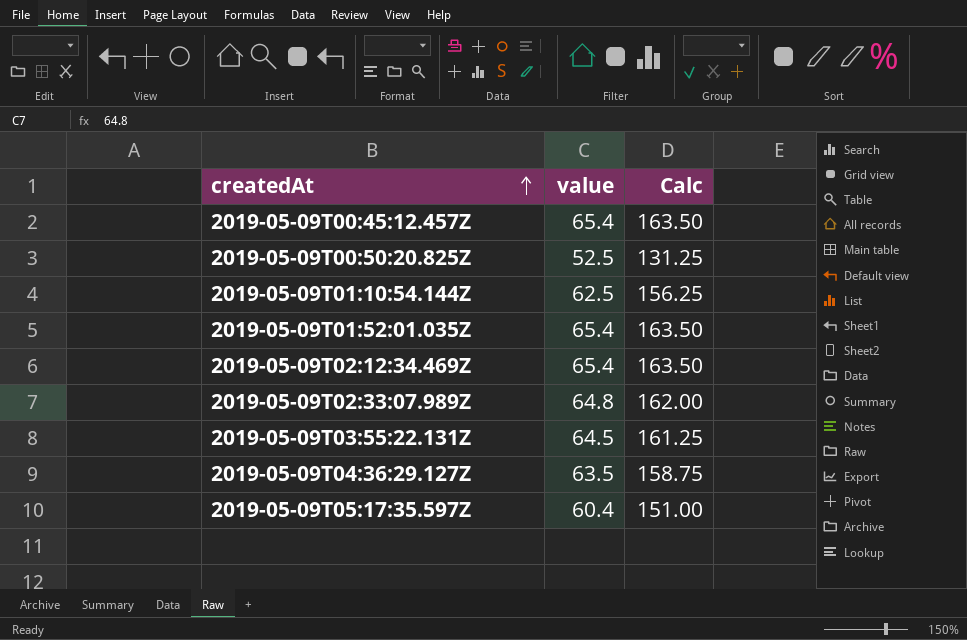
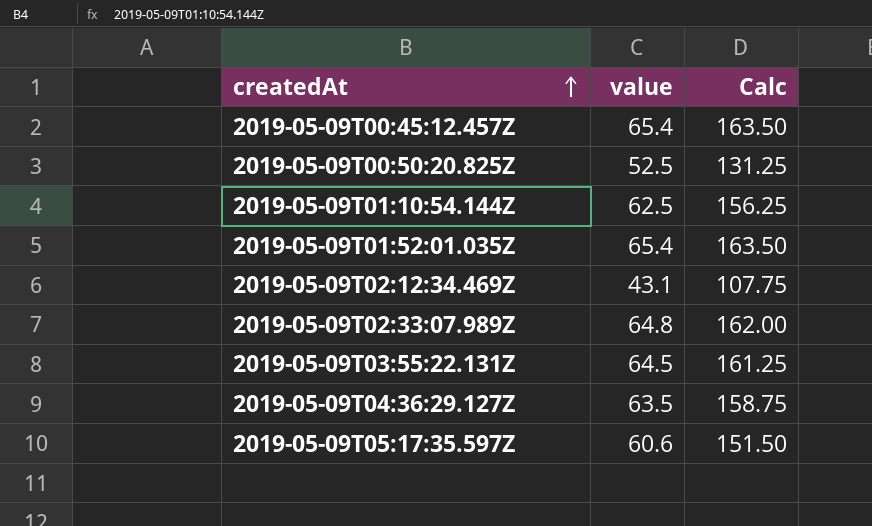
2019-05-09T02:12:34.469Z | value: 65.4 -> 43.1
2019-05-09T02:12:34.469Z | Calc: 163.50 -> 107.75
2019-05-09T05:17:35.597Z | value: 60.4 -> 60.6
2019-05-09T05:17:35.597Z | Calc: 151.00 -> 151.50

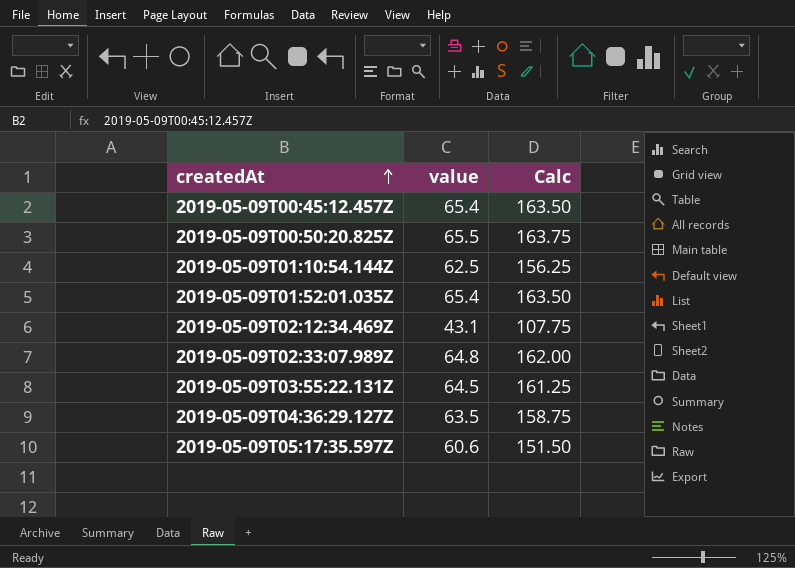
2019-05-09T00:50:20.825Z | value: 52.5 -> 65.5
2019-05-09T00:50:20.825Z | Calc: 131.25 -> 163.75

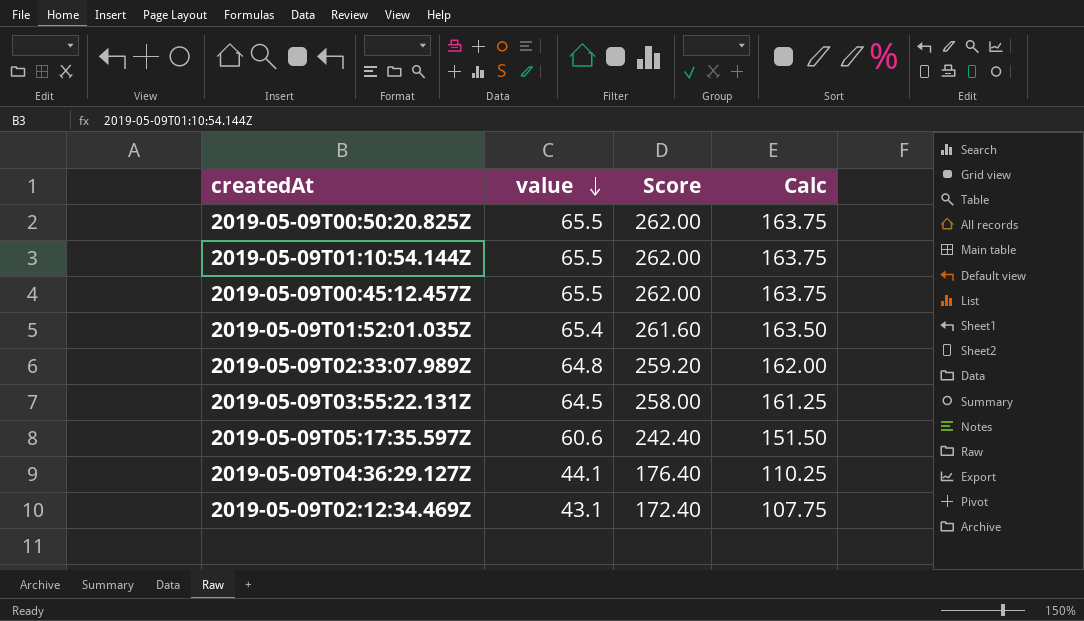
row order: createdAt ascending -> value descending
column Score | formula: none -> [value] * 4
2019-05-09T01:10:54.144Z | value: 62.5 -> 65.5
2019-05-09T01:10:54.144Z | Calc: 156.25 -> 163.75
2019-05-09T00:45:12.457Z | value: 65.4 -> 65.5
2019-05-09T00:45:12.457Z | Calc: 163.50 -> 163.75
2019-05-09T04:36:29.127Z | value: 63.5 -> 44.1
2019-05-09T04:36:29.127Z | Calc: 158.75 -> 110.25

